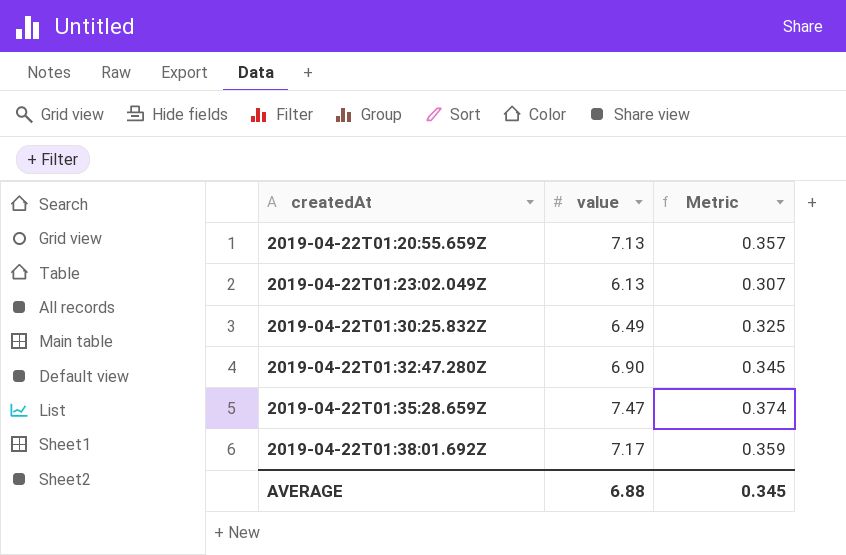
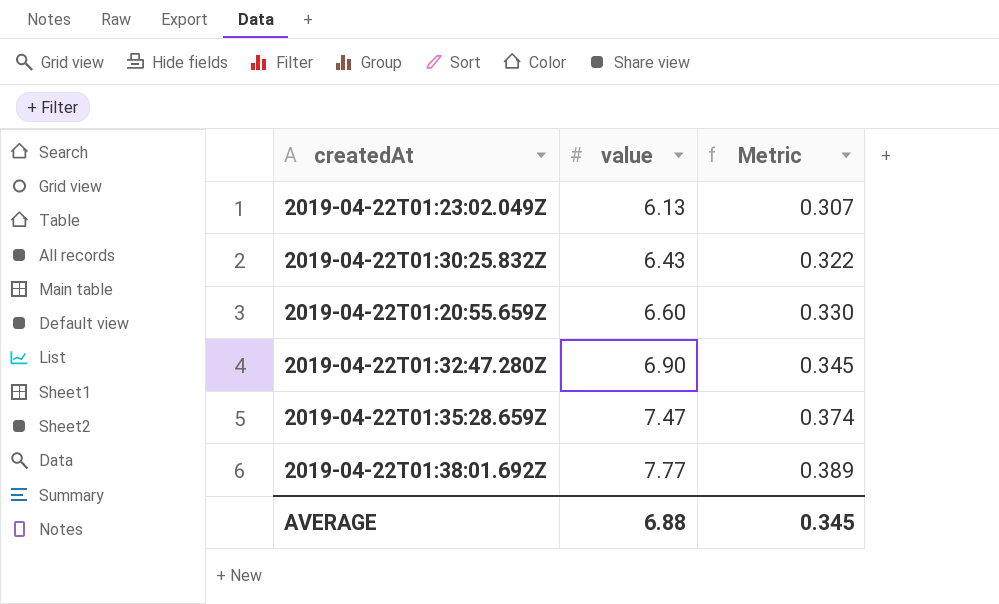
row order: createdAt ascending -> value ascending
2019-04-22T01:30:25.832Z | value: 6.49 -> 6.43
2019-04-22T01:30:25.832Z | Metric: 0.325 -> 0.322
2019-04-22T01:20:55.659Z | value: 7.13 -> 6.60
2019-04-22T01:20:55.659Z | Metric: 0.357 -> 0.330
2019-04-22T01:38:01.692Z | value: 7.17 -> 7.77
2019-04-22T01:38:01.692Z | Metric: 0.359 -> 0.389

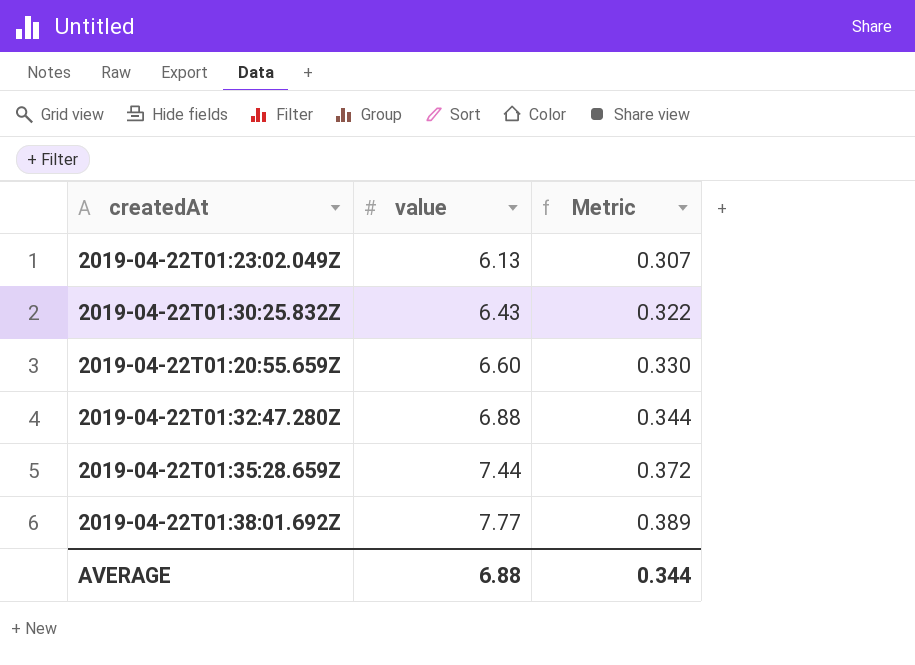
2019-04-22T01:32:47.280Z | value: 6.90 -> 6.88
2019-04-22T01:32:47.280Z | Metric: 0.345 -> 0.344
2019-04-22T01:35:28.659Z | value: 7.47 -> 7.44
2019-04-22T01:35:28.659Z | Metric: 0.374 -> 0.372
AVERAGE | Metric: 0.345 -> 0.344

